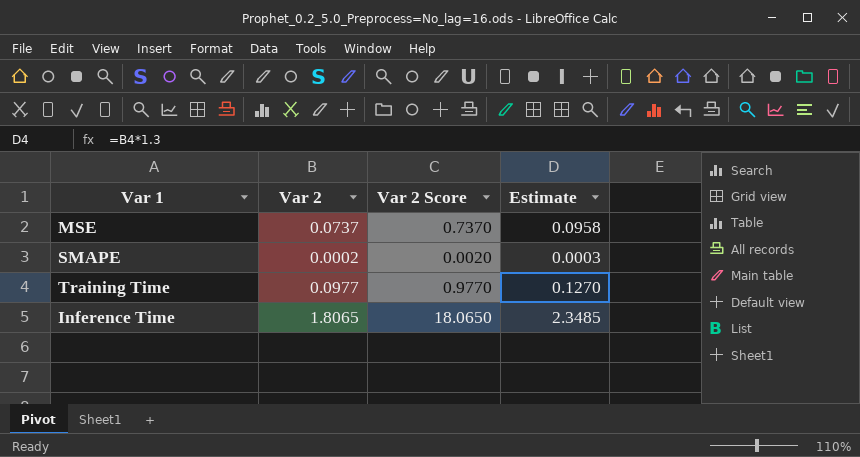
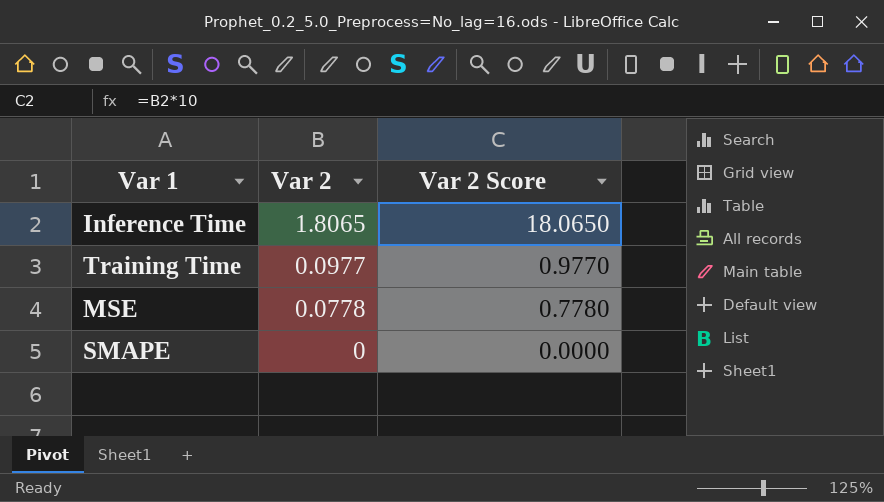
row order: none -> Var 2 descending
column Estimate | formula: [Var 2] * 1.3 -> none
MSE | Var 2: 0.0737 -> 0.0778
MSE | Var 2 Score: 0.7370 -> 0.7780
SMAPE | Var 2: 0.0002 -> 0
SMAPE | Var 2 Score: 0.0020 -> 0.0000

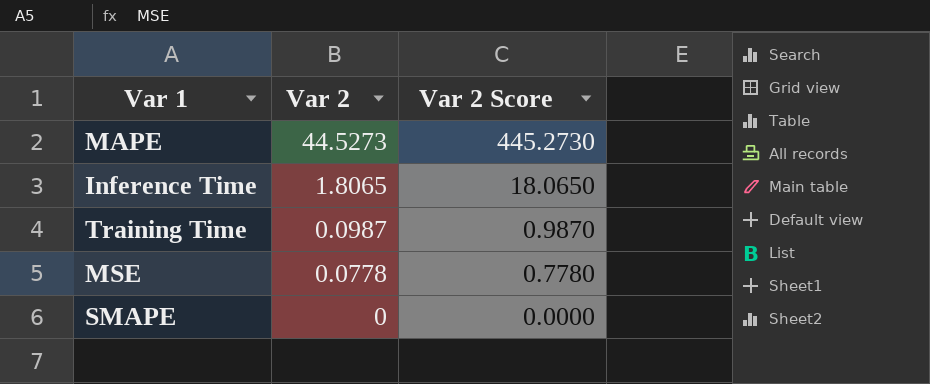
row MAPE: none -> 44.5273 | 445.2730
Training Time | Var 2: 0.0977 -> 0.0987
Training Time | Var 2 Score: 0.9770 -> 0.9870

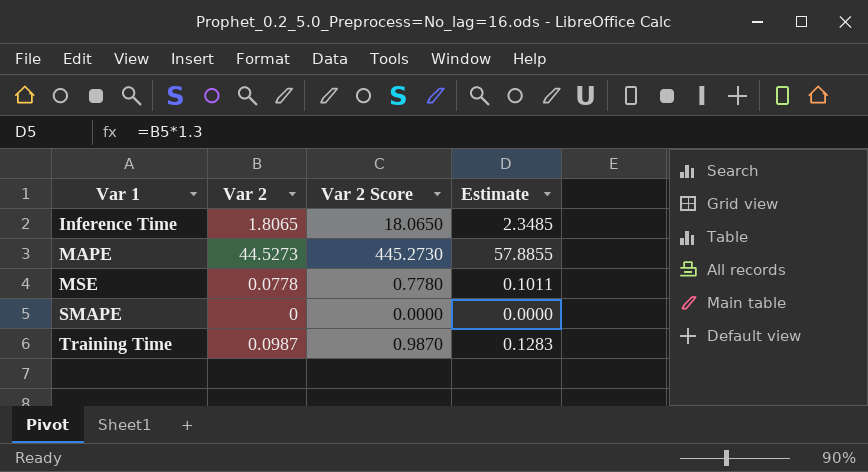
row order: Var 2 descending -> Var 1 ascending
column Estimate | formula: none -> [Var 2] * 1.3

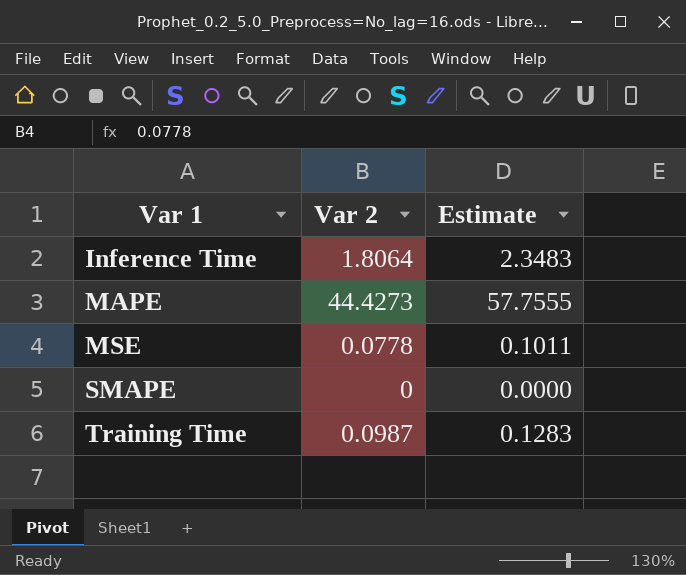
column Var 2 Score | formula: [Var 2] * 10 -> none
Inference Time | Var 2: 1.8065 -> 1.8064
Inference Time | Estimate: 2.3485 -> 2.3483
MAPE | Var 2: 44.5273 -> 44.4273
MAPE | Estimate: 57.8855 -> 57.7555

